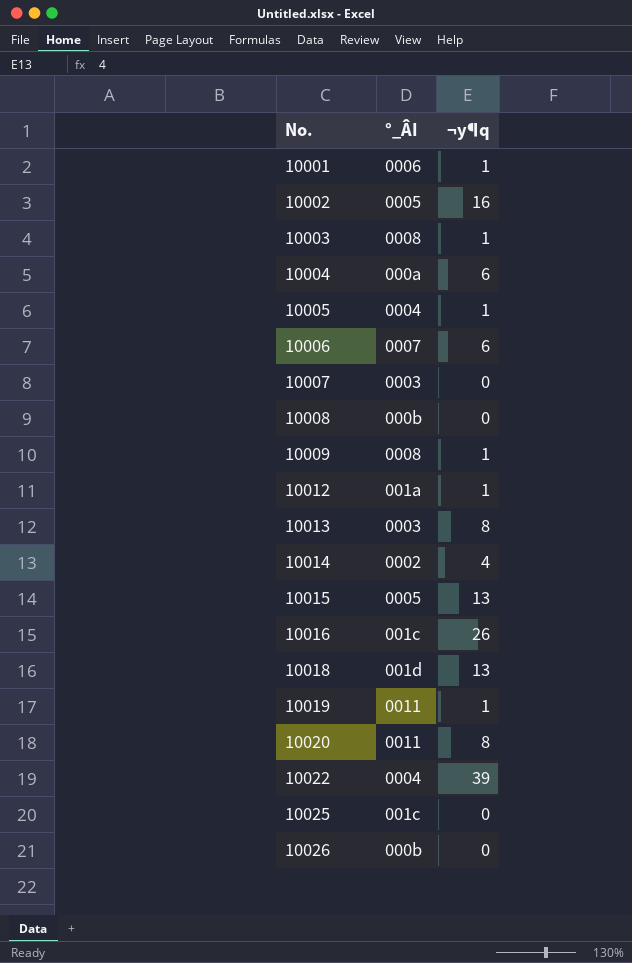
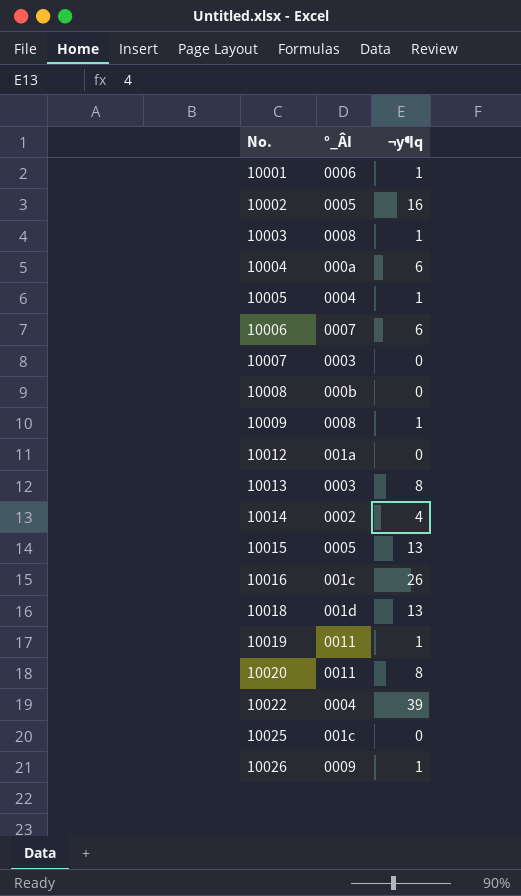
10012 | ¬y¶q: 1 -> 0
10026 | °_ÂI: 000b -> 0009
10026 | ¬y¶q: 0 -> 1

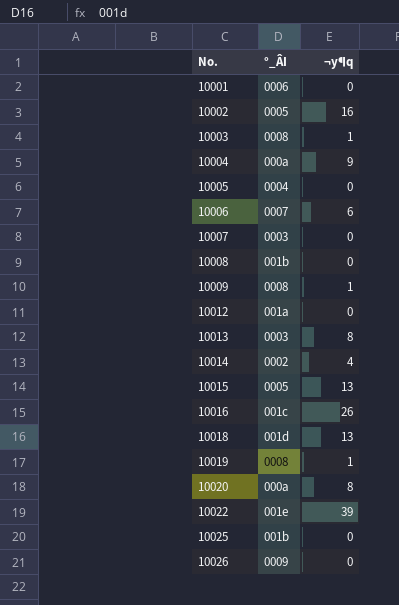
10001 | ¬y¶q: 1 -> 0
10004 | ¬y¶q: 6 -> 9
10005 | ¬y¶q: 1 -> 0
10008 | °_ÂI: 000b -> 001b
10019 | °_ÂI: 0011 -> 0008
10020 | °_ÂI: 0011 -> 000a
10022 | °_ÂI: 0004 -> 001e
10025 | °_ÂI: 001c -> 001b
10026 | ¬y¶q: 1 -> 0

